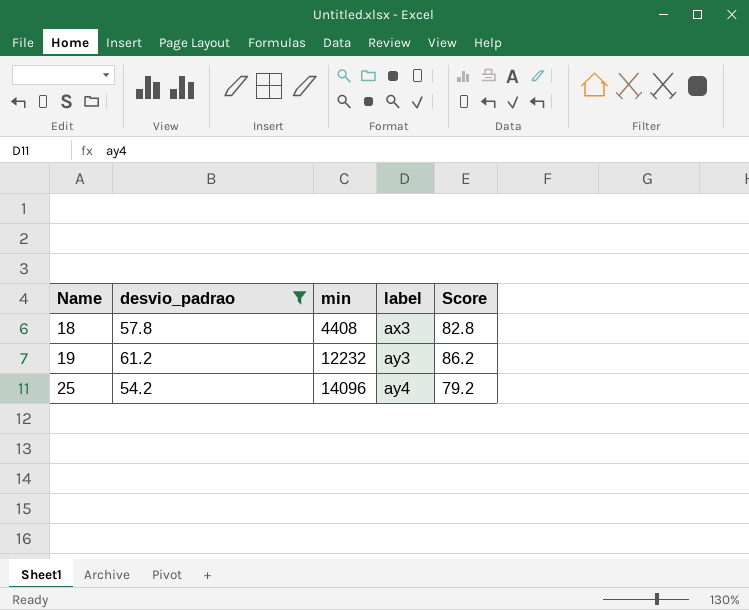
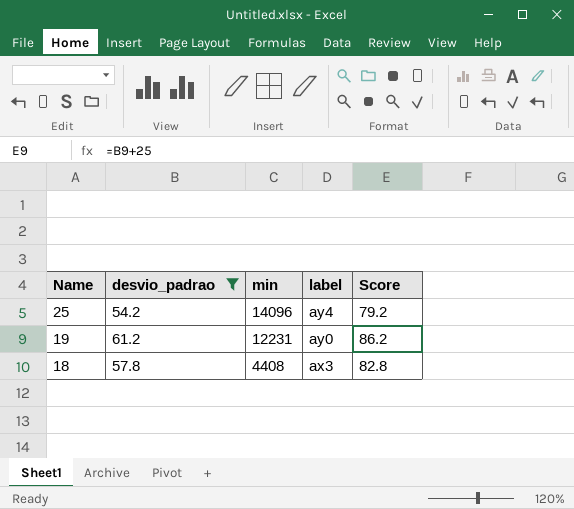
row order: Name ascending -> Name descending
19 | min: 12232 -> 12231
19 | label: ay3 -> ay0

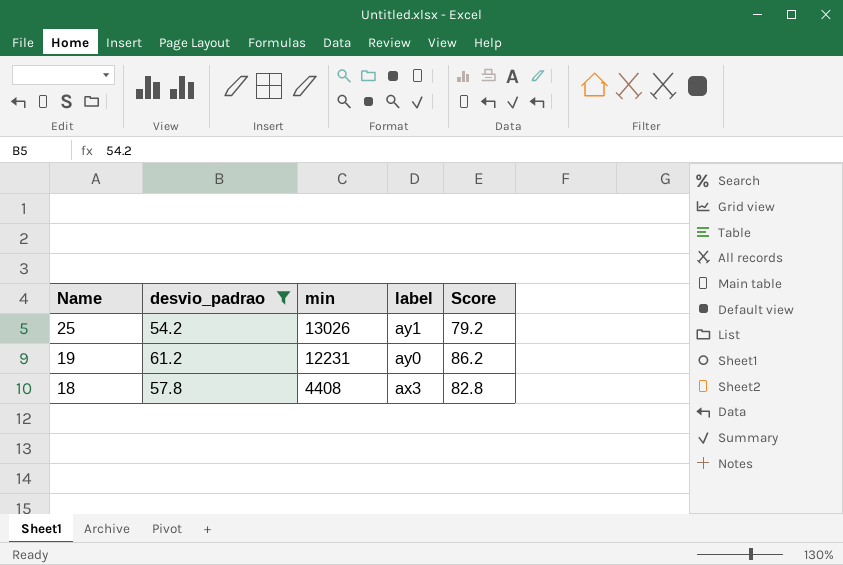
25 | min: 14096 -> 13026
25 | label: ay4 -> ay1

